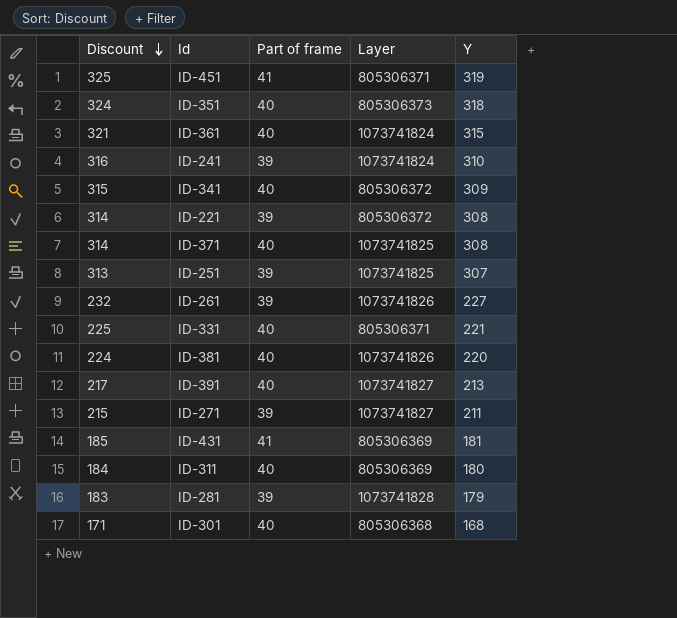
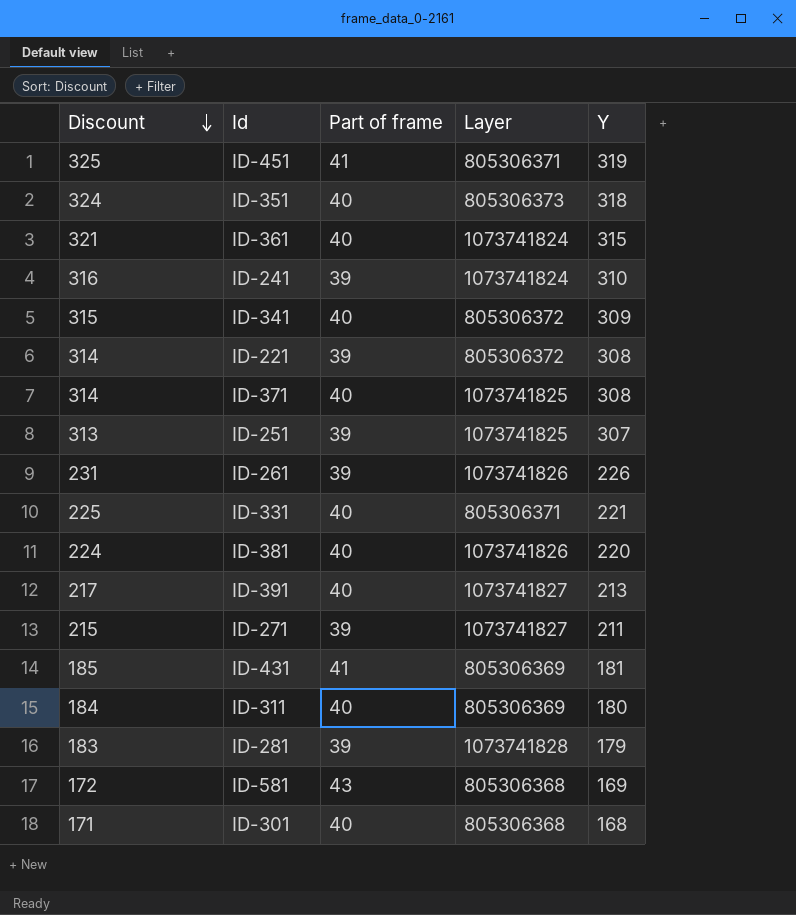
ID-261 | Discount: 232 -> 231
ID-261 | Y: 227 -> 226
row ID-581: none -> 172 | 43 | 805306368 | 169

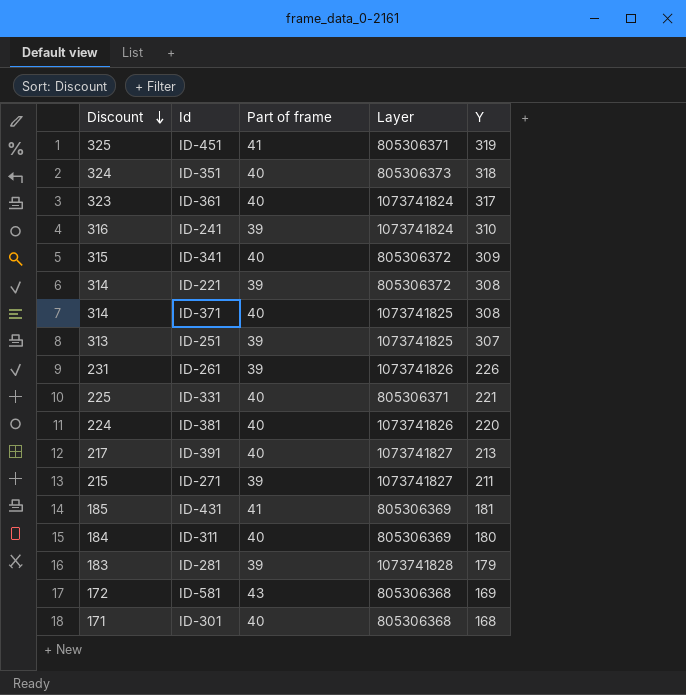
ID-361 | Discount: 321 -> 323
ID-361 | Y: 315 -> 317

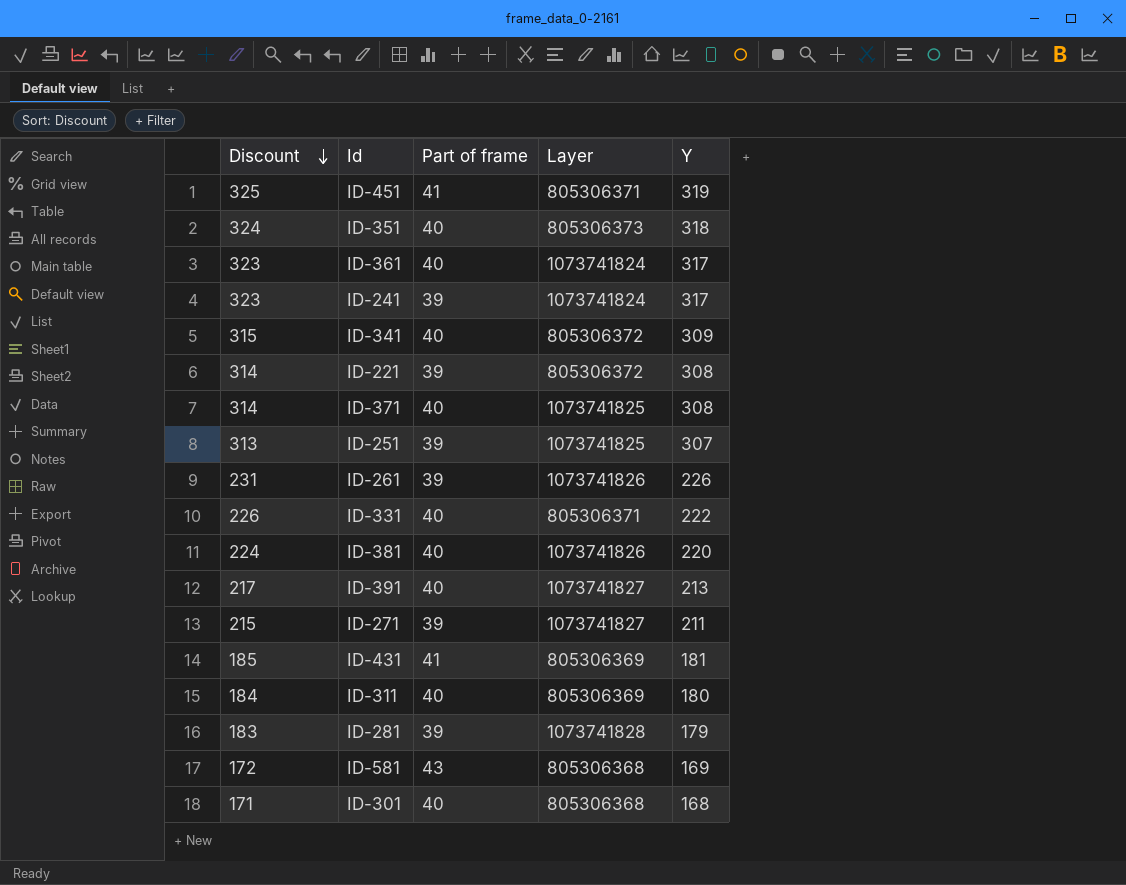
ID-241 | Discount: 316 -> 323
ID-241 | Y: 310 -> 317
ID-331 | Discount: 225 -> 226
ID-331 | Y: 221 -> 222

